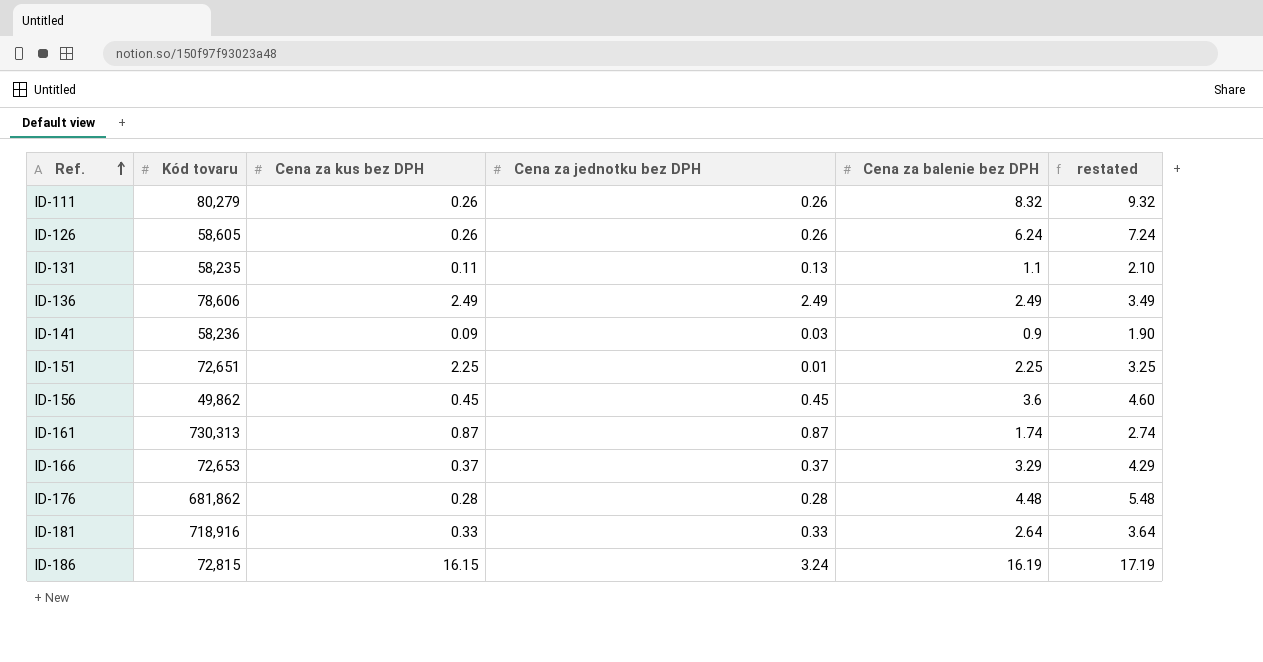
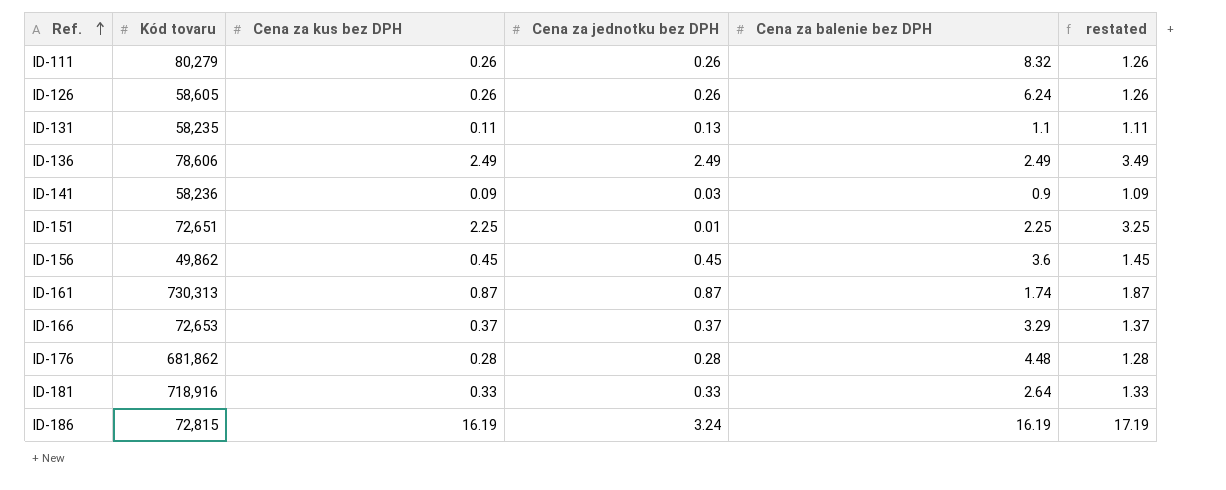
column restated | formula: [Cena za balenie bez DPH] + 1 -> [Cena za kus bez DPH] + 1
ID-186 | Cena za kus bez DPH: 16.15 -> 16.19

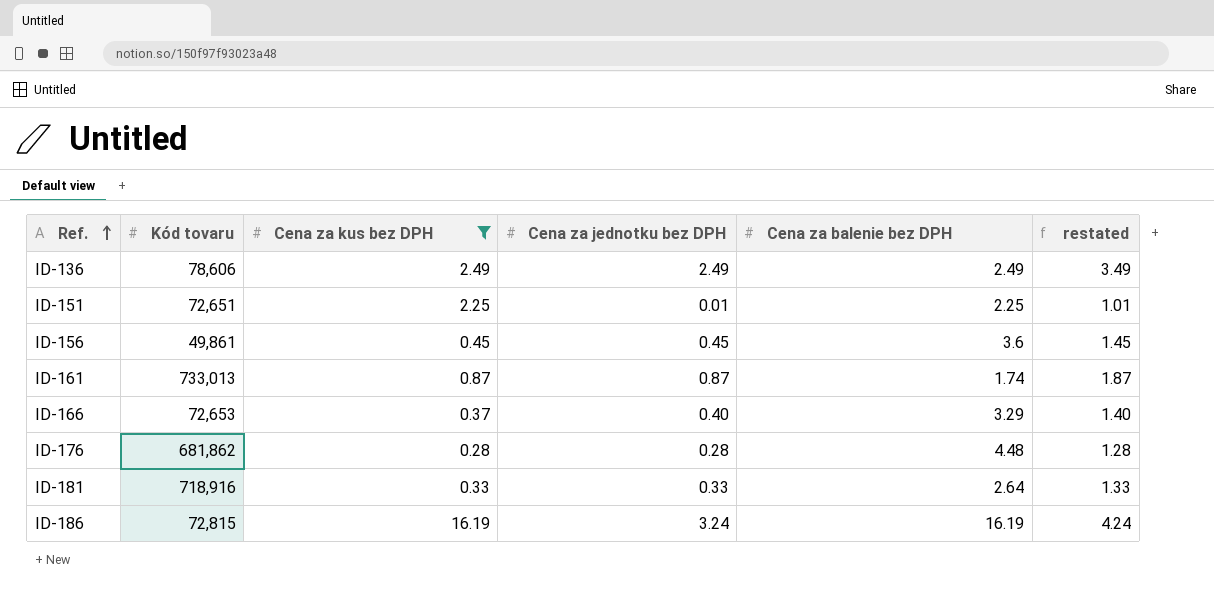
filter: none -> Cena za kus bez DPH >= 0.28
column restated | formula: [Cena za kus bez DPH] + 1 -> [Cena za jednotku bez DPH] + 1
ID-156 | Kód tovaru: 49,862 -> 49,861
ID-161 | Kód tovaru: 730,313 -> 733,013
ID-166 | Cena za jednotku bez DPH: 0.37 -> 0.40

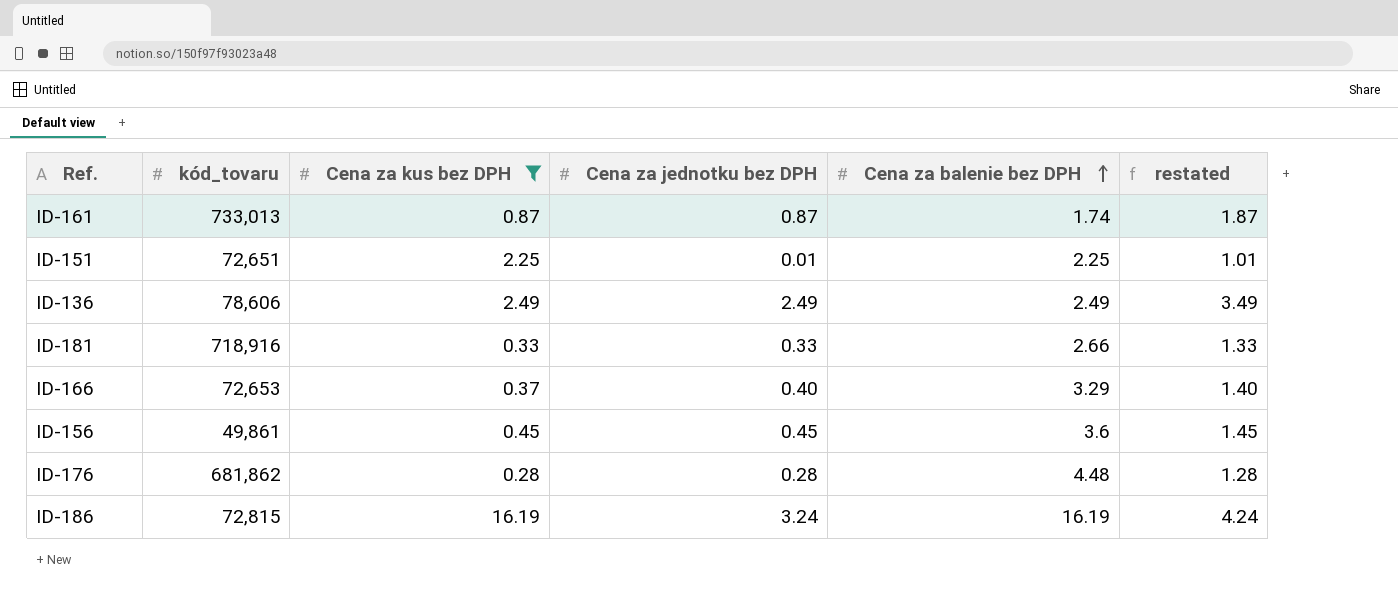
row order: Ref. ascending -> Cena za balenie bez DPH ascending
column name: Kód tovaru -> kód_tovaru
ID-181 | Cena za balenie bez DPH: 2.64 -> 2.66

